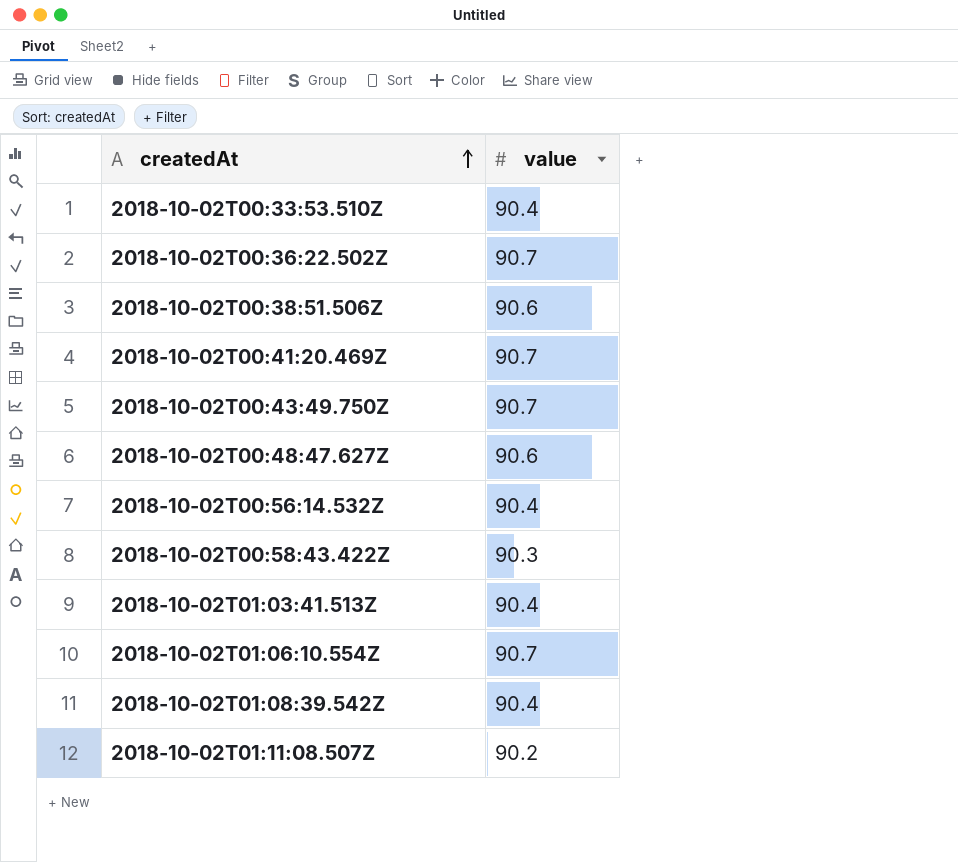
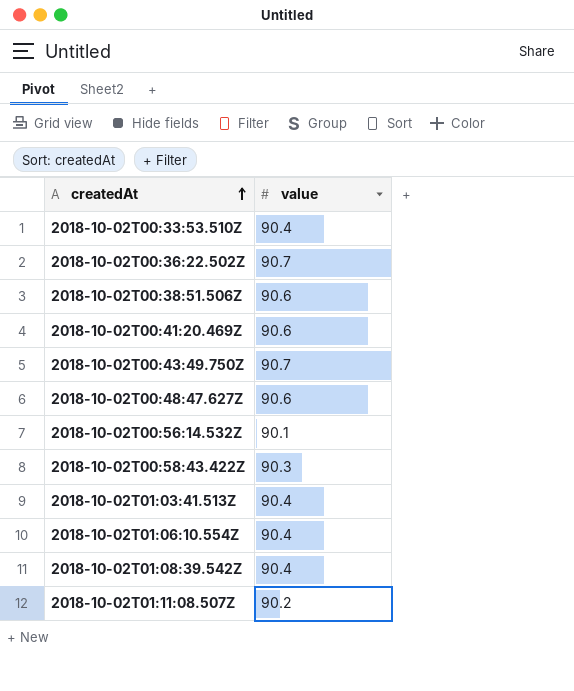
2018-10-02T00:41:20.469Z | value: 90.7 -> 90.6
2018-10-02T00:56:14.532Z | value: 90.4 -> 90.1
2018-10-02T01:06:10.554Z | value: 90.7 -> 90.4

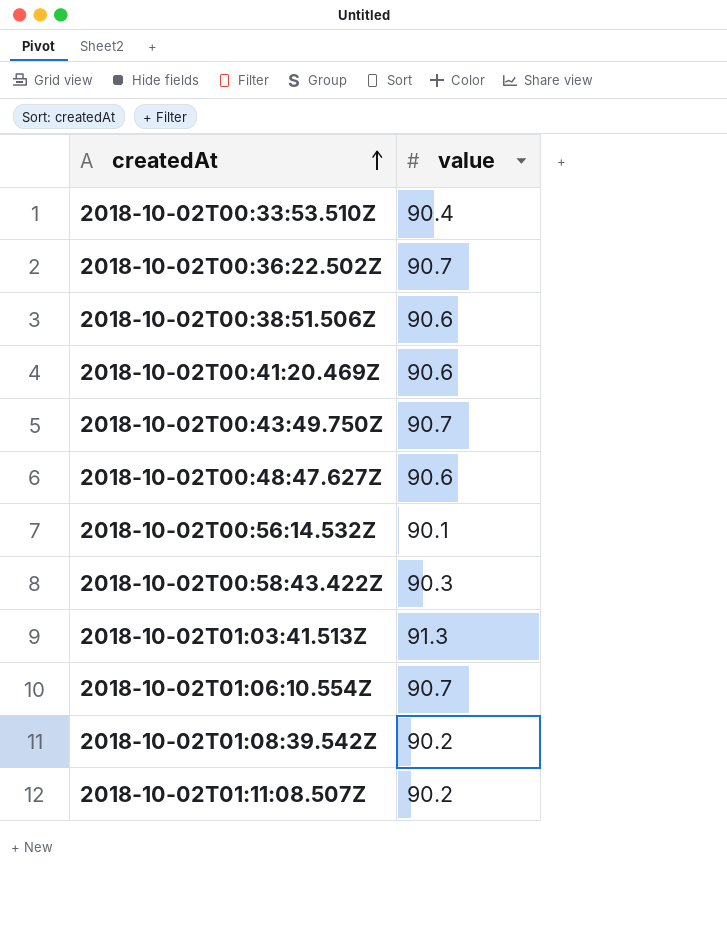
2018-10-02T01:03:41.513Z | value: 90.4 -> 91.3
2018-10-02T01:06:10.554Z | value: 90.4 -> 90.7
2018-10-02T01:08:39.542Z | value: 90.4 -> 90.2

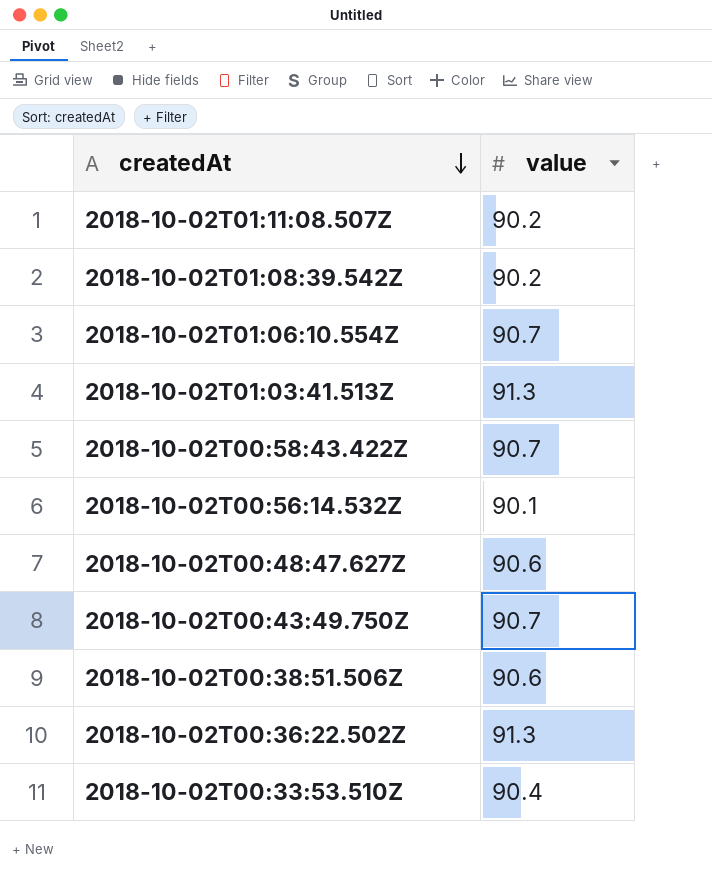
row order: createdAt ascending -> createdAt descending
row 2018-10-02T00:41:20.469Z: 90.6 -> none
2018-10-02T00:58:43.422Z | value: 90.3 -> 90.7
2018-10-02T00:36:22.502Z | value: 90.7 -> 91.3

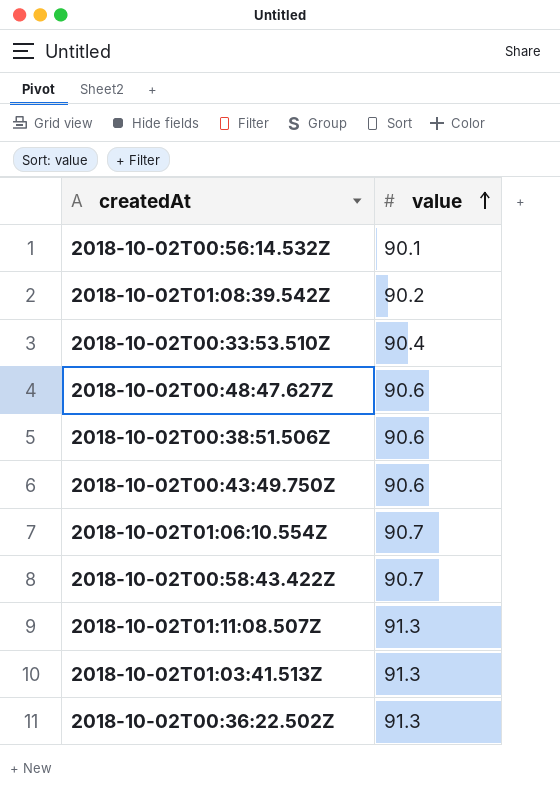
row order: createdAt descending -> value ascending
2018-10-02T00:43:49.750Z | value: 90.7 -> 90.6
2018-10-02T01:11:08.507Z | value: 90.2 -> 91.3

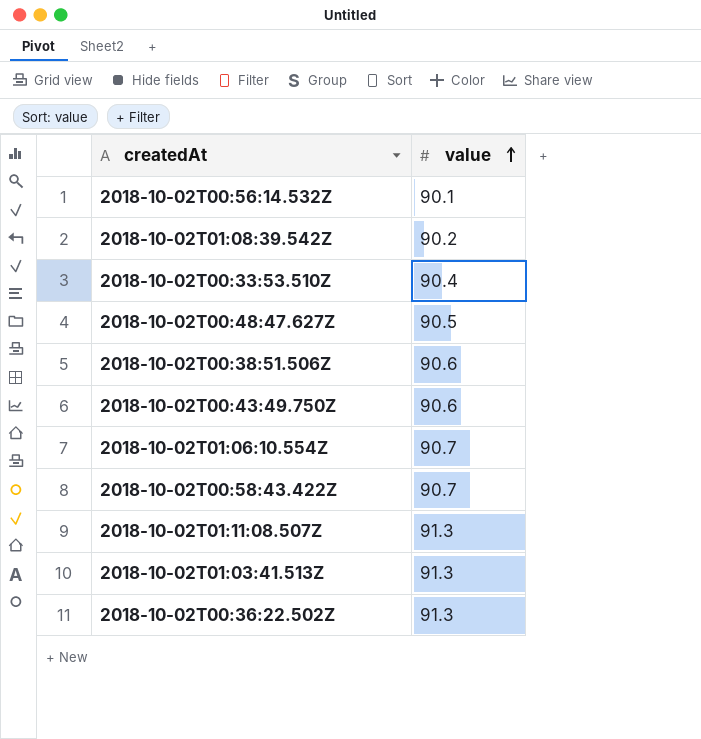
2018-10-02T00:48:47.627Z | value: 90.6 -> 90.5

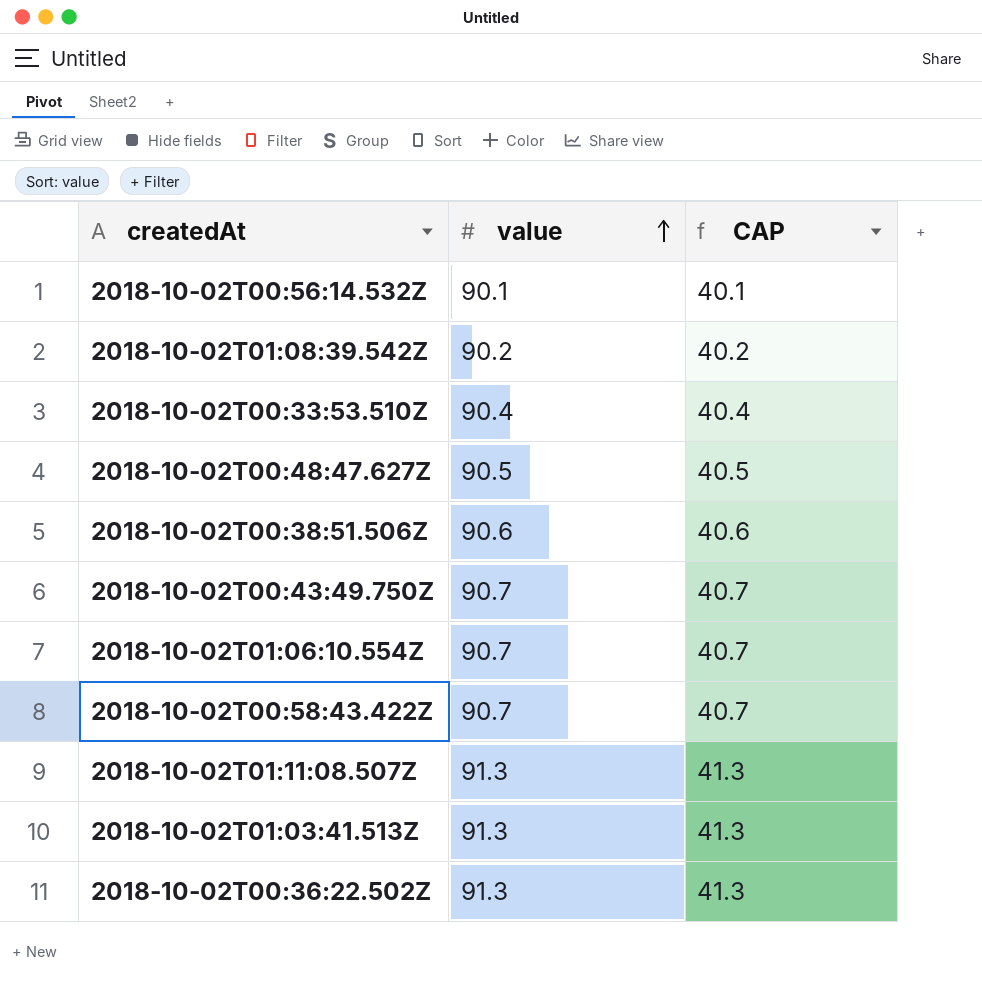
column CAP | formula: none -> [value] - 50
2018-10-02T00:43:49.750Z | value: 90.6 -> 90.7

